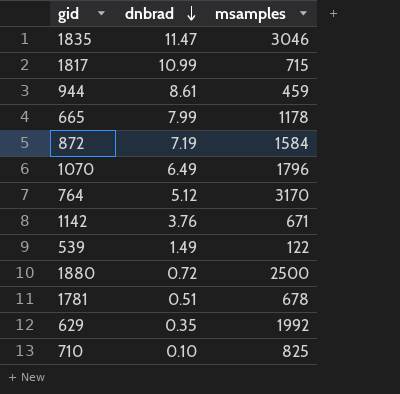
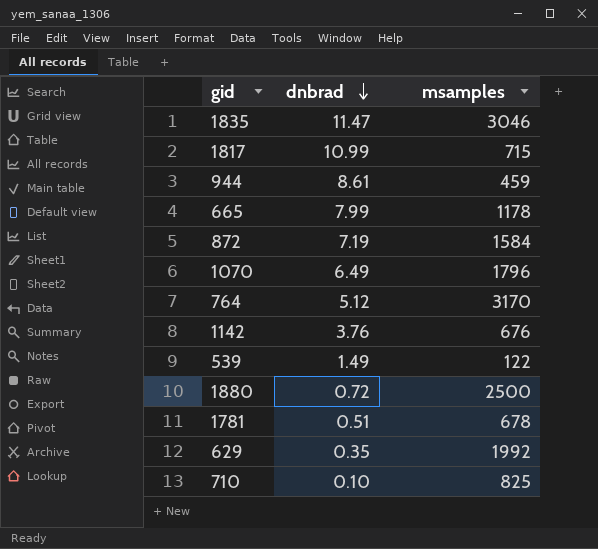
1142 | msamples: 671 -> 676

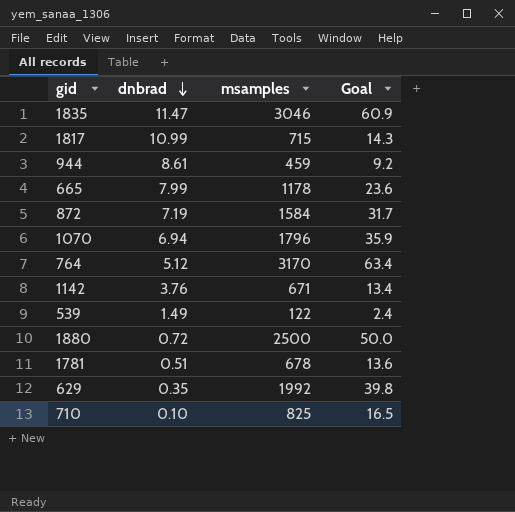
column Goal | formula: none -> [msamples] * 0.02
1070 | dnbrad: 6.49 -> 6.94
1142 | msamples: 676 -> 671

